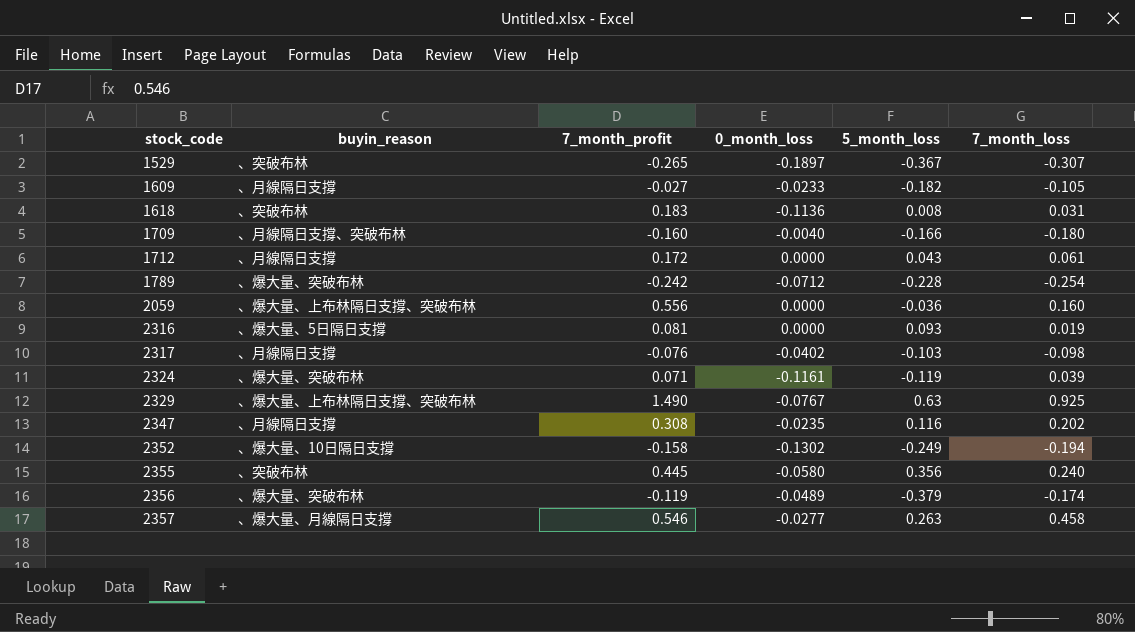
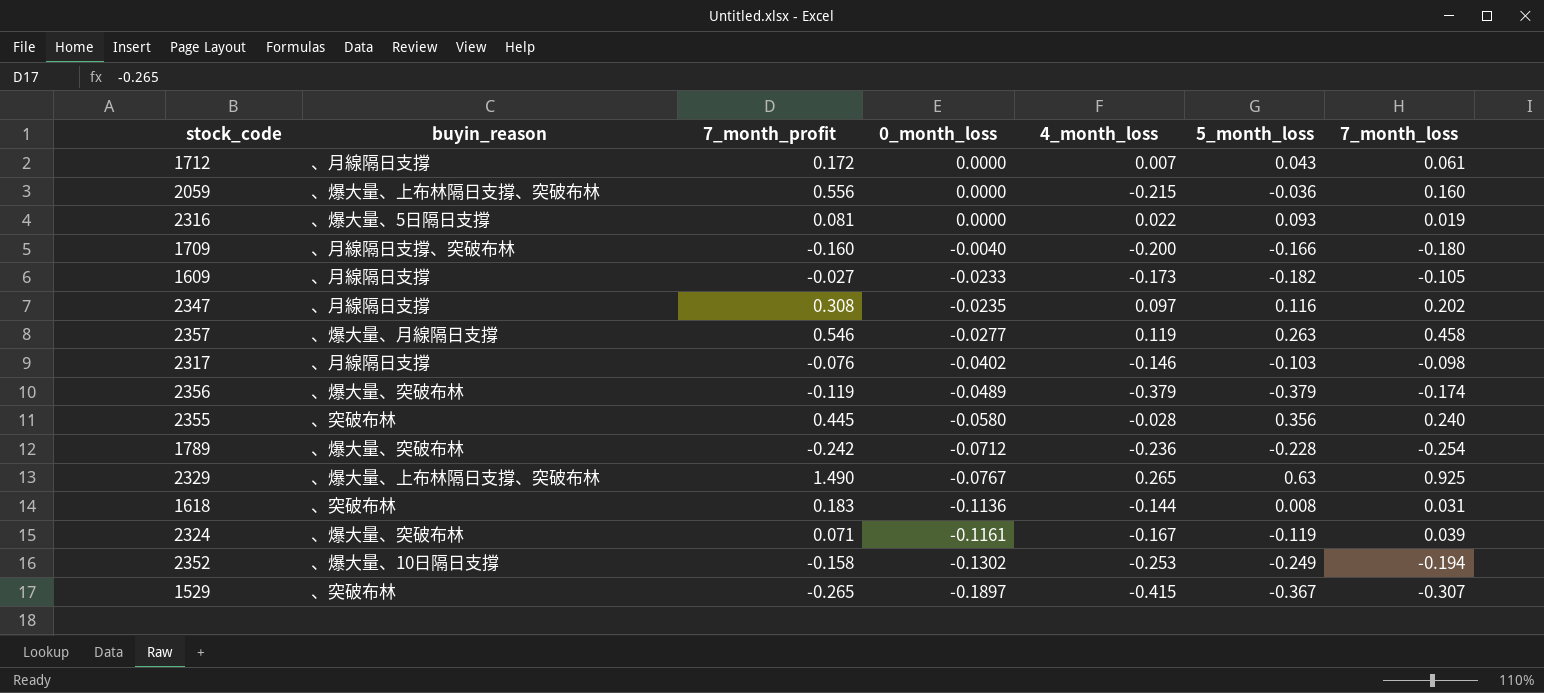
row order: stock_code ascending -> 0_month_loss descending
column 4_month_loss | position: none -> 5

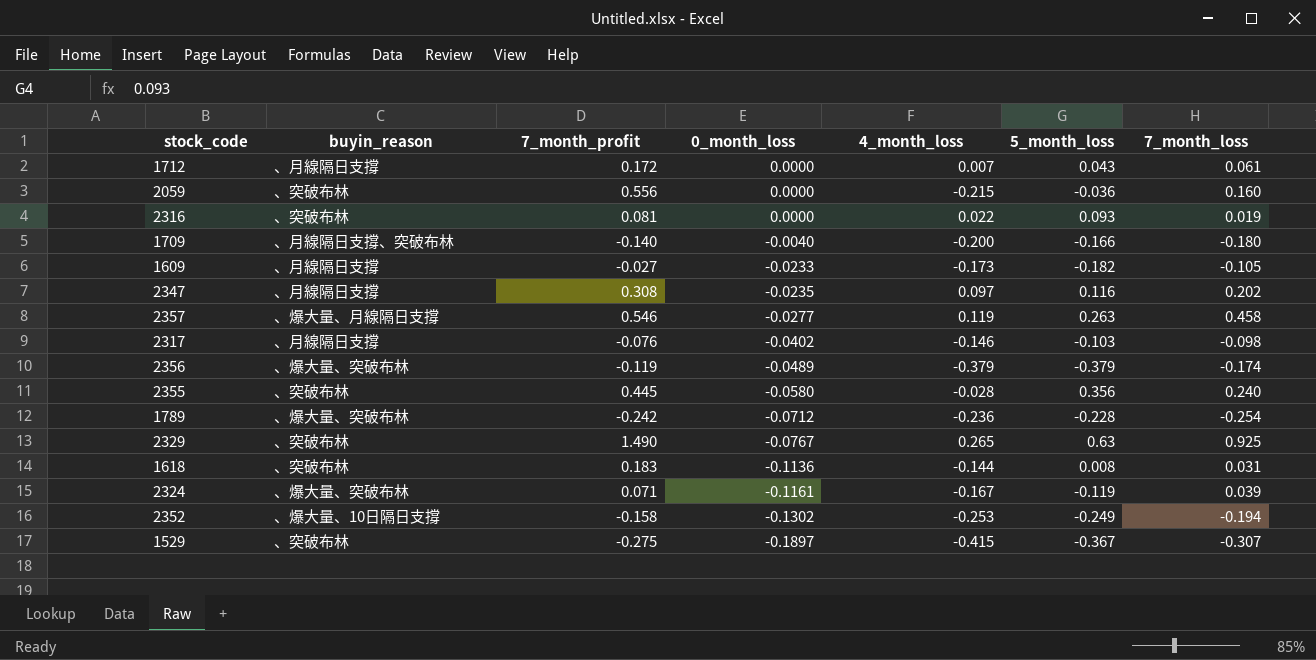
2059 | buyin_reason: 、爆大量、上布林隔日支撐、突破布林 -> 、突破布林
2316 | buyin_reason: 、爆大量、5日隔日支撐 -> 、突破布林
1709 | 7_month_profit: -0.160 -> -0.140
2329 | buyin_reason: 、爆大量、上布林隔日支撐、突破布林 -> 、突破布林
1529 | 7_month_profit: -0.265 -> -0.275

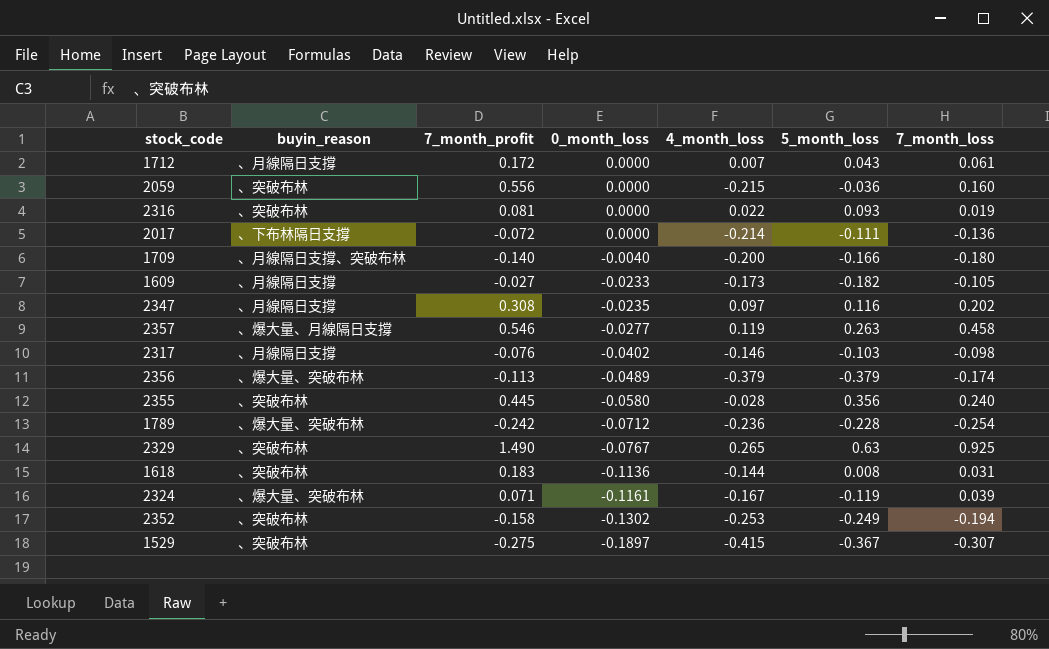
row 2017: none -> 、下布林隔日支撐 | -0.072 | 0.0000 | -0.214 | -0.111 | -0.136
2356 | 7_month_profit: -0.119 -> -0.113
2352 | buyin_reason: 、爆大量、10日隔日支撐 -> 、突破布林

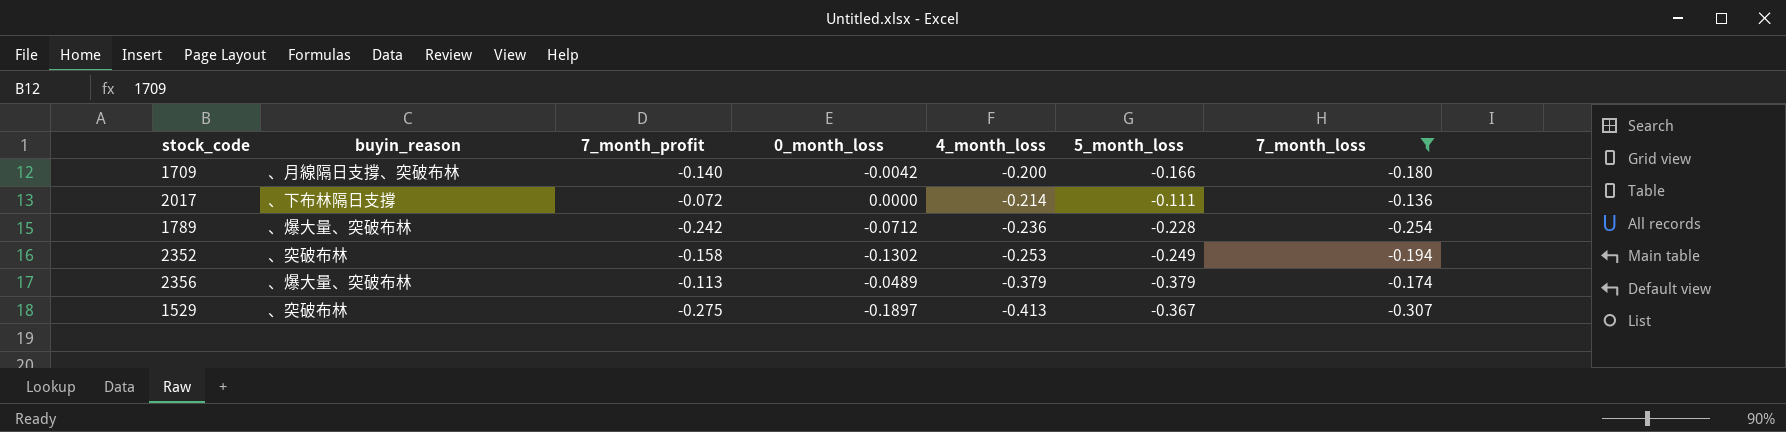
filter: none -> 7_month_loss <= -0.136
row order: 0_month_loss descending -> 4_month_loss descending
1709 | 0_month_loss: -0.0040 -> -0.0042
1529 | 4_month_loss: -0.415 -> -0.413

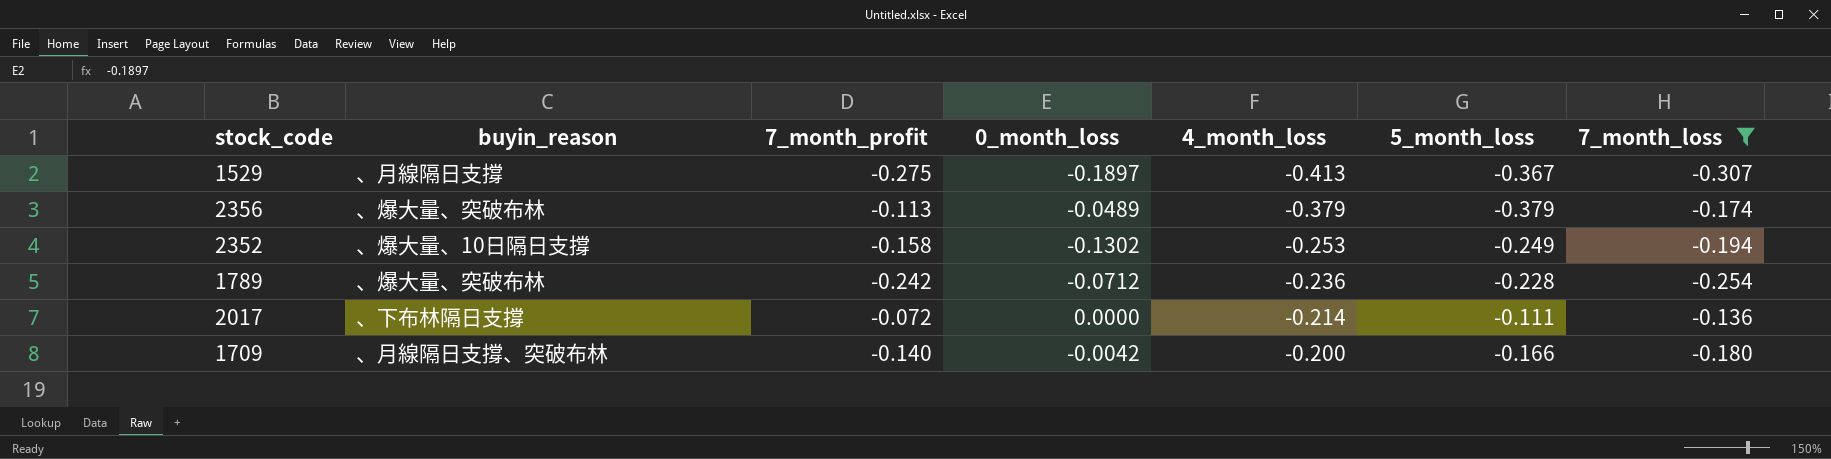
row order: 4_month_loss descending -> 4_month_loss ascending
1529 | buyin_reason: 、突破布林 -> 、月線隔日支撐
2352 | buyin_reason: 、突破布林 -> 、爆大量、10日隔日支撐

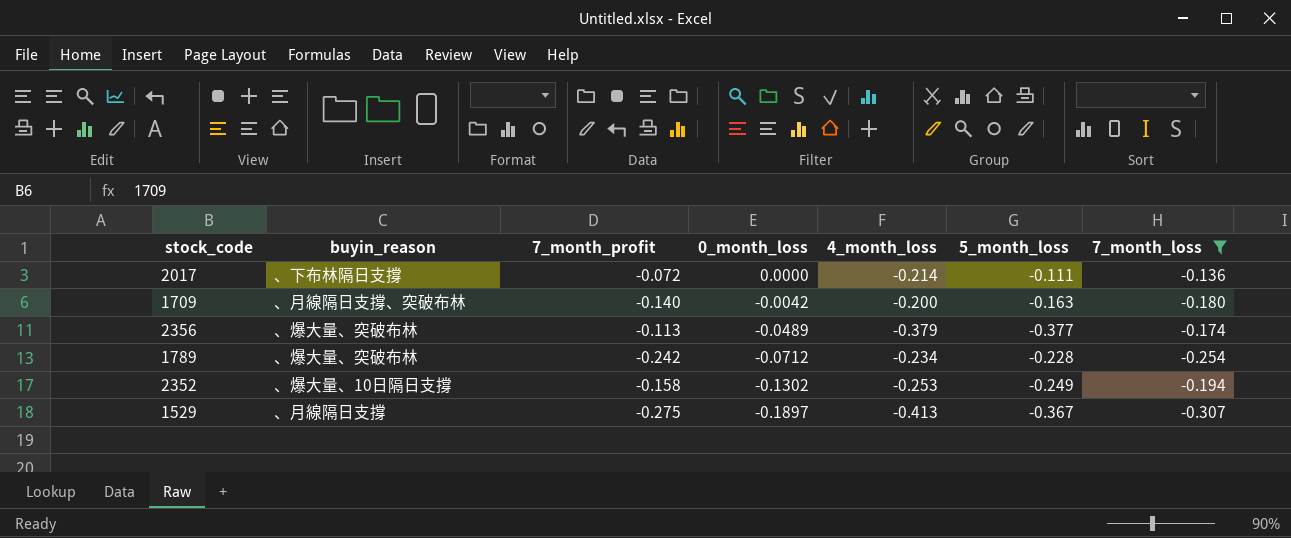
row order: 4_month_loss ascending -> 0_month_loss descending
1709 | 5_month_loss: -0.166 -> -0.163
2356 | 5_month_loss: -0.379 -> -0.377
1789 | 4_month_loss: -0.236 -> -0.234

